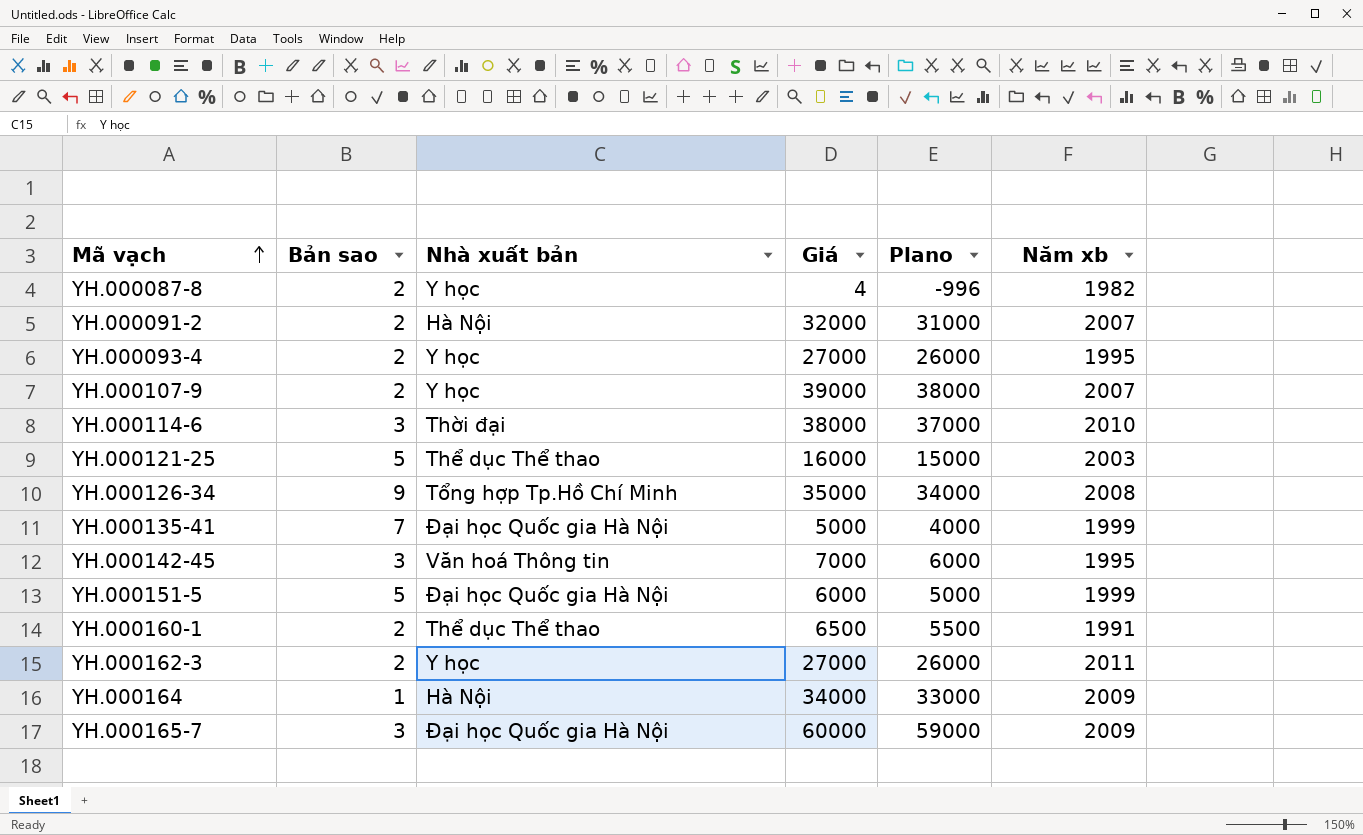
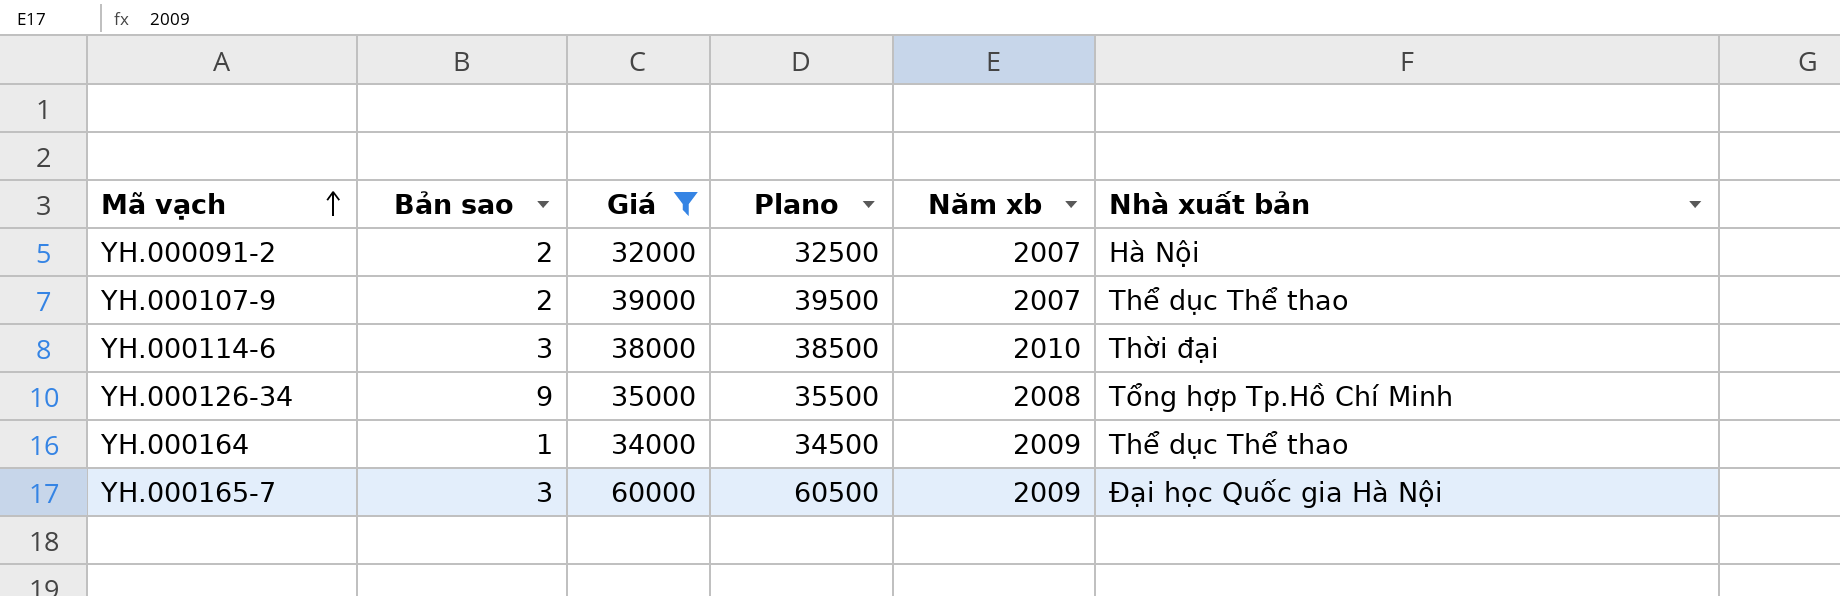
filter: none -> Giá >= 32000
column Plano | formula: [Giá] - 1000 -> [Giá] + 500
column Nhà xuất bản | position: 3 -> 6
YH.000107-9 | Nhà xuất bản: Y học -> Thể dục Thể thao
YH.000164 | Nhà xuất bản: Hà Nội -> Thể dục Thể thao

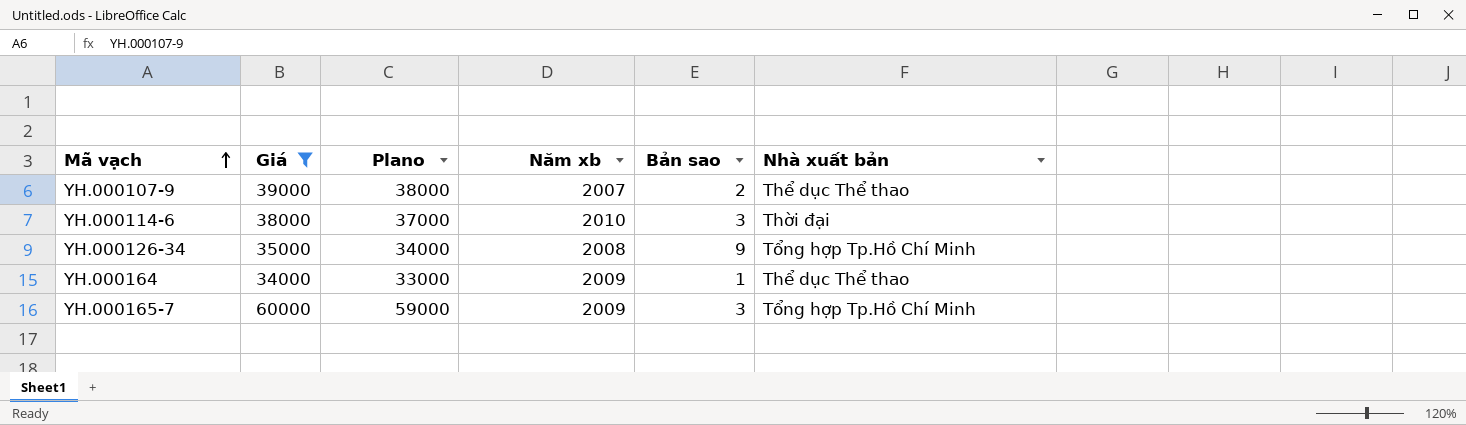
column Plano | formula: [Giá] + 500 -> [Giá] - 1000
column Bản sao | position: 2 -> 5
row YH.000091-2: 2 | 32000 | 32500 | 2007 | Hà Nội -> none
YH.000165-7 | Nhà xuất bản: Đại học Quốc gia Hà Nội -> Tổng hợp Tp.Hồ Chí Minh

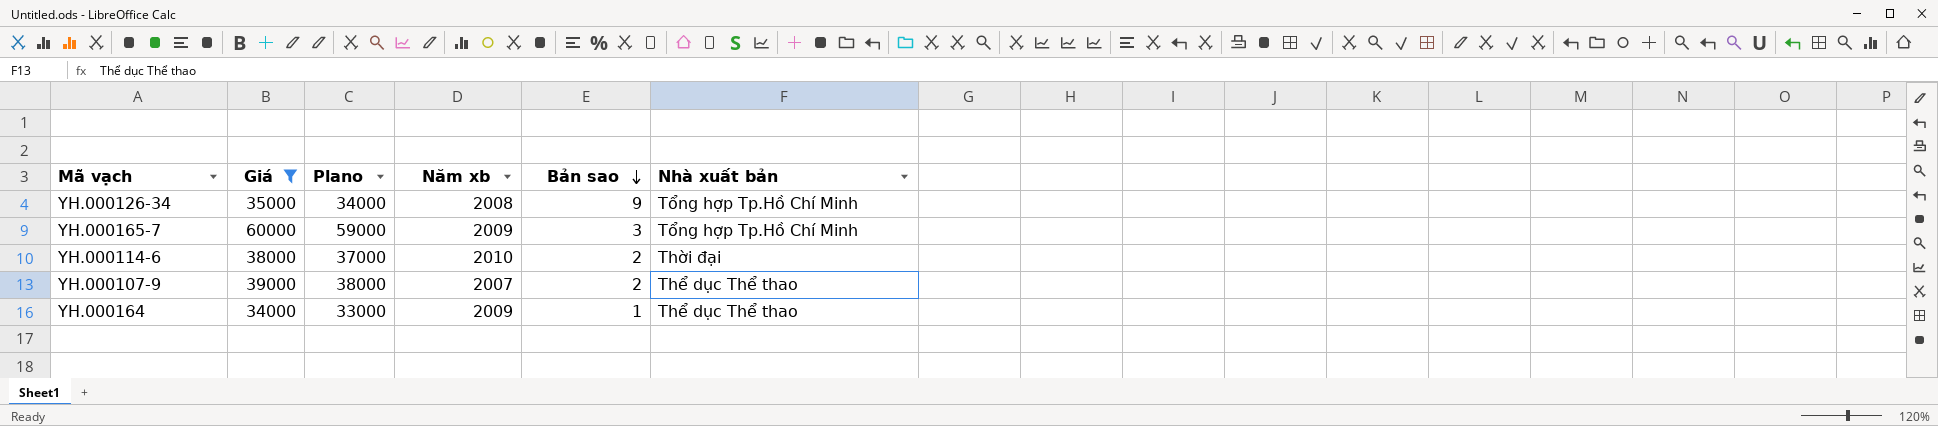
row order: Mã vạch ascending -> Bản sao descending
YH.000114-6 | Bản sao: 3 -> 2

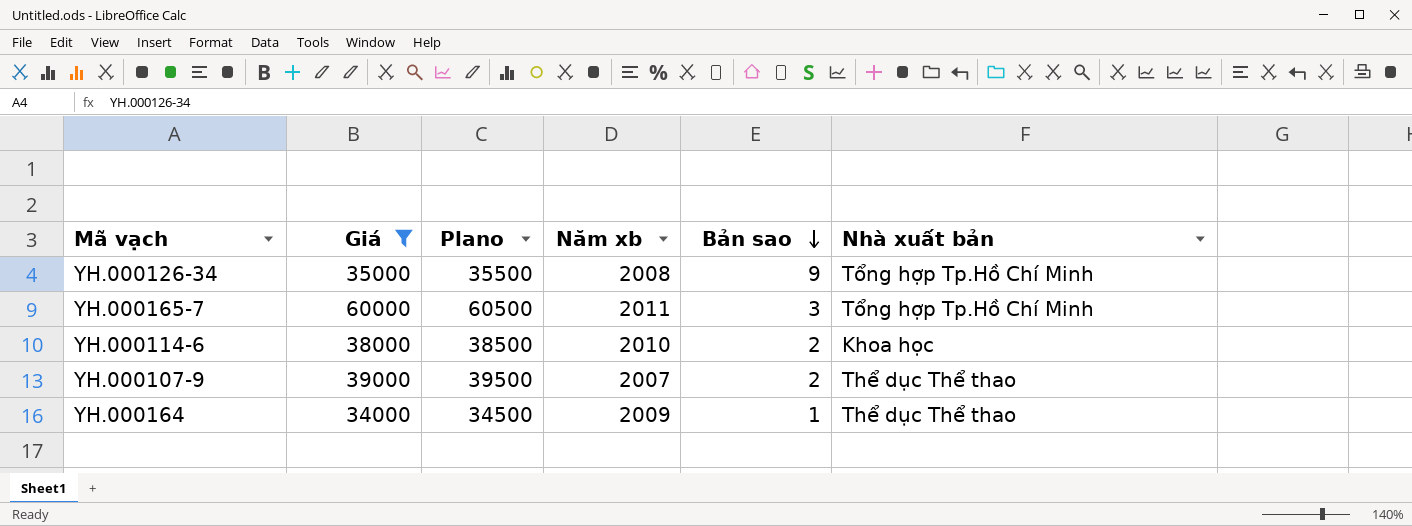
column Plano | formula: [Giá] - 1000 -> [Giá] + 500
YH.000165-7 | Năm xb: 2009 -> 2011
YH.000114-6 | Nhà xuất bản: Thời đại -> Khoa học

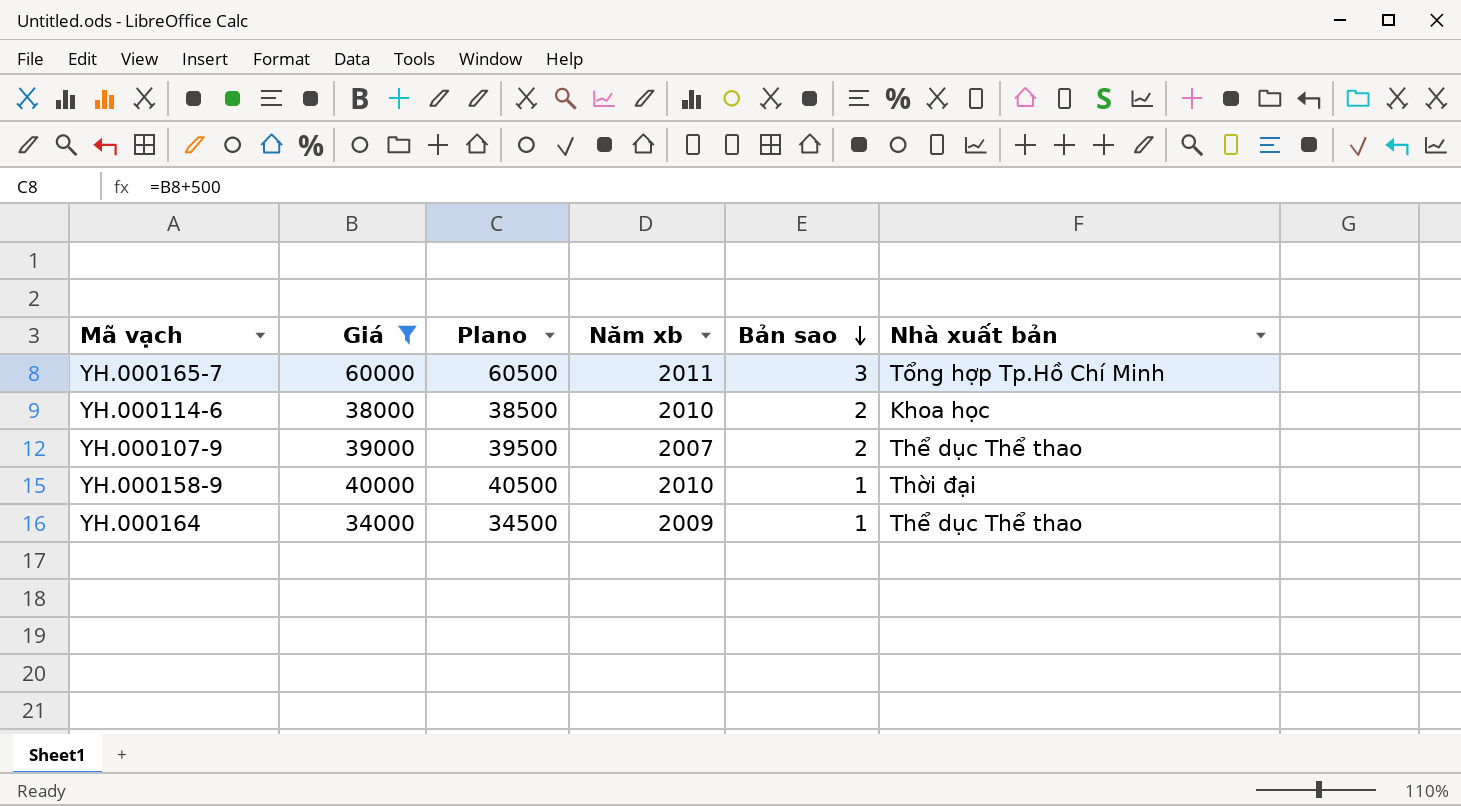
row YH.000126-34: 35000 | 35500 | 2008 | 9 | Tổng hợp Tp.Hồ Chí Minh -> none
row YH.000158-9: none -> 40000 | 40500 | 2010 | 1 | Thời đại

